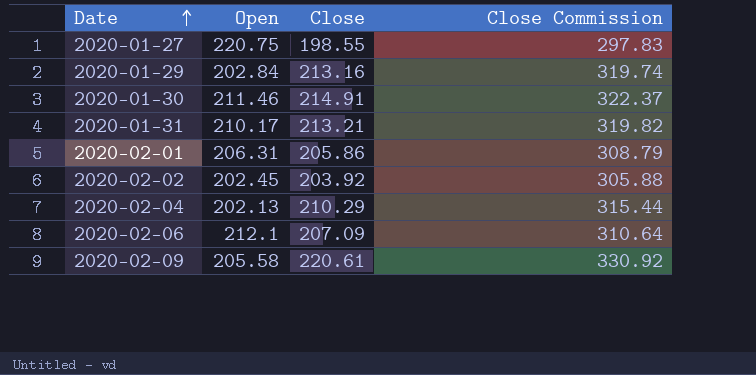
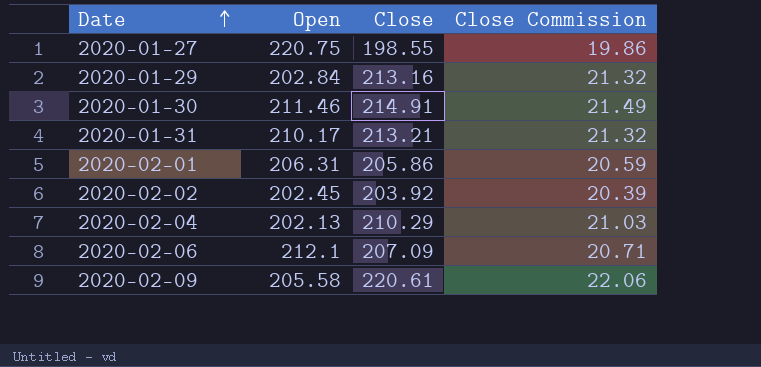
column Close Commission | formula: [Close] * 1.5 -> [Close] * 0.1

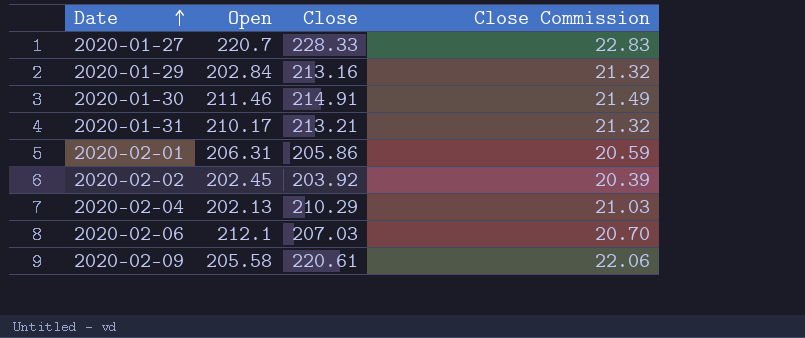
2020-01-27 | Open: 220.75 -> 220.7
2020-01-27 | Close: 198.55 -> 228.33
2020-01-27 | Close Commission: 19.86 -> 22.83
2020-02-06 | Close: 207.09 -> 207.03
2020-02-06 | Close Commission: 20.71 -> 20.70

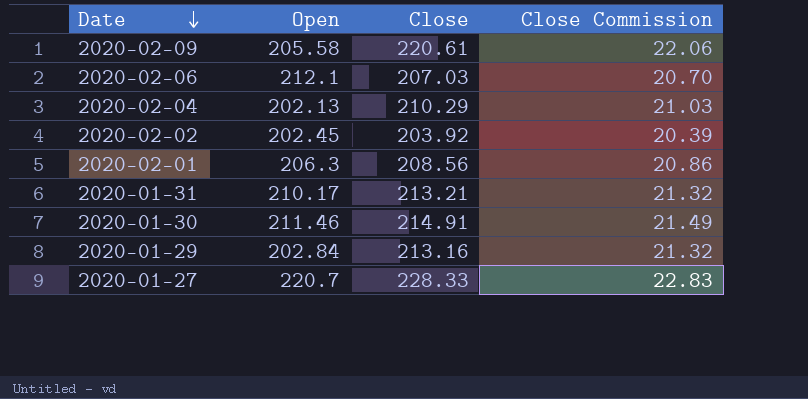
row order: Date ascending -> Date descending
2020-02-01 | Open: 206.31 -> 206.3
2020-02-01 | Close: 205.86 -> 208.56
2020-02-01 | Close Commission: 20.59 -> 20.86

